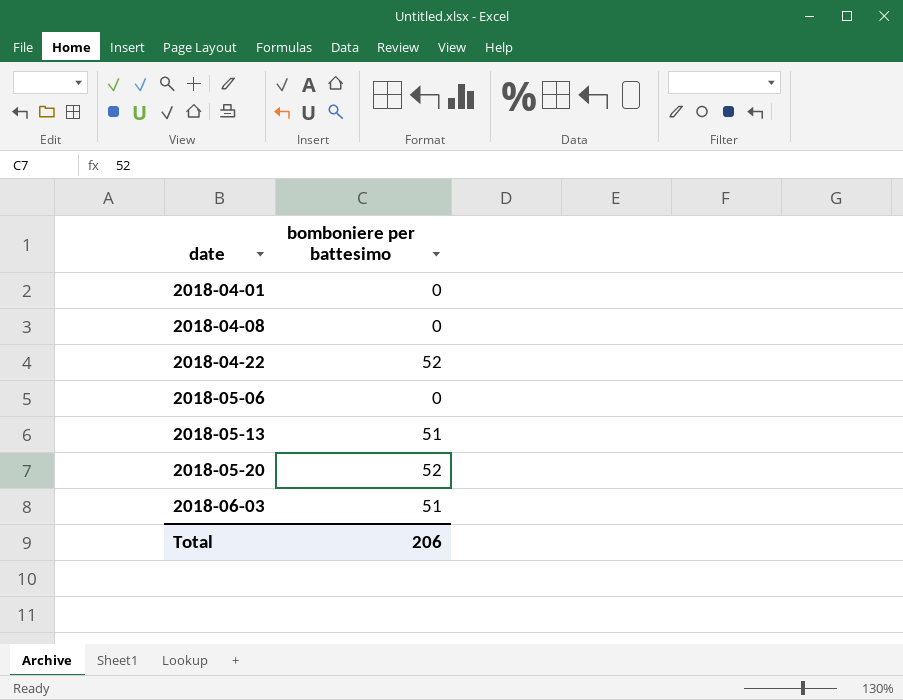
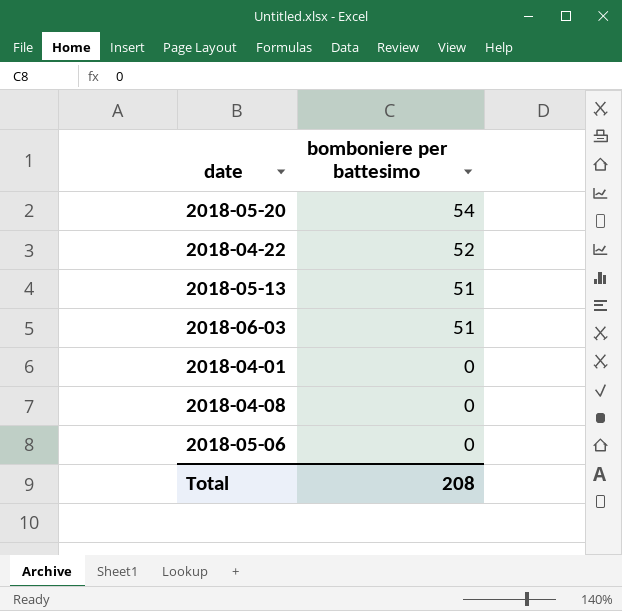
row order: date ascending -> bomboniere per battesimo descending
2018-05-20 | bomboniere per battesimo: 52 -> 54
Total | bomboniere per battesimo: 206 -> 208

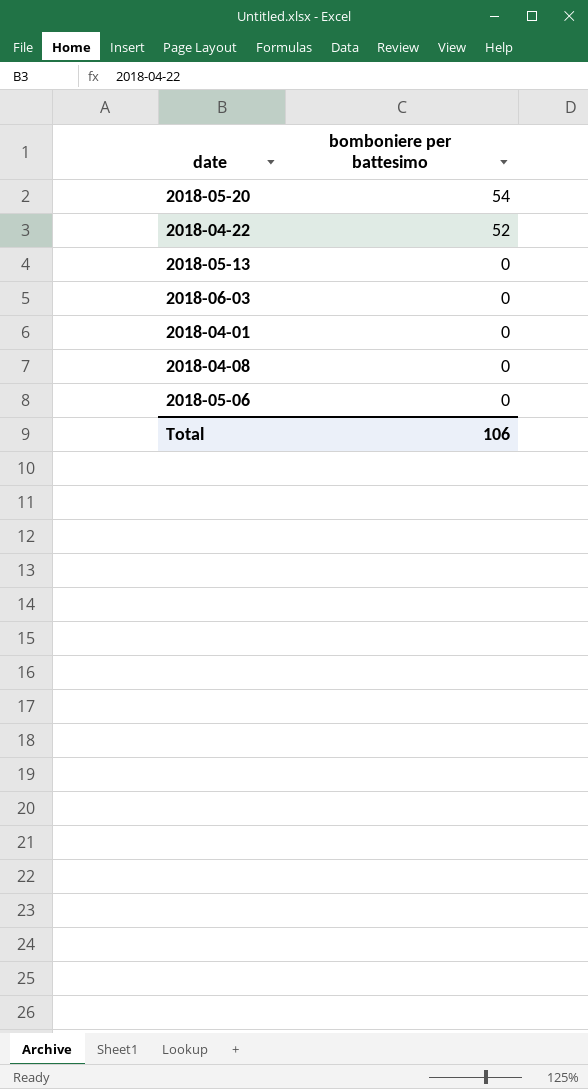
2018-05-13 | bomboniere per battesimo: 51 -> 0
2018-06-03 | bomboniere per battesimo: 51 -> 0
Total | bomboniere per battesimo: 208 -> 106

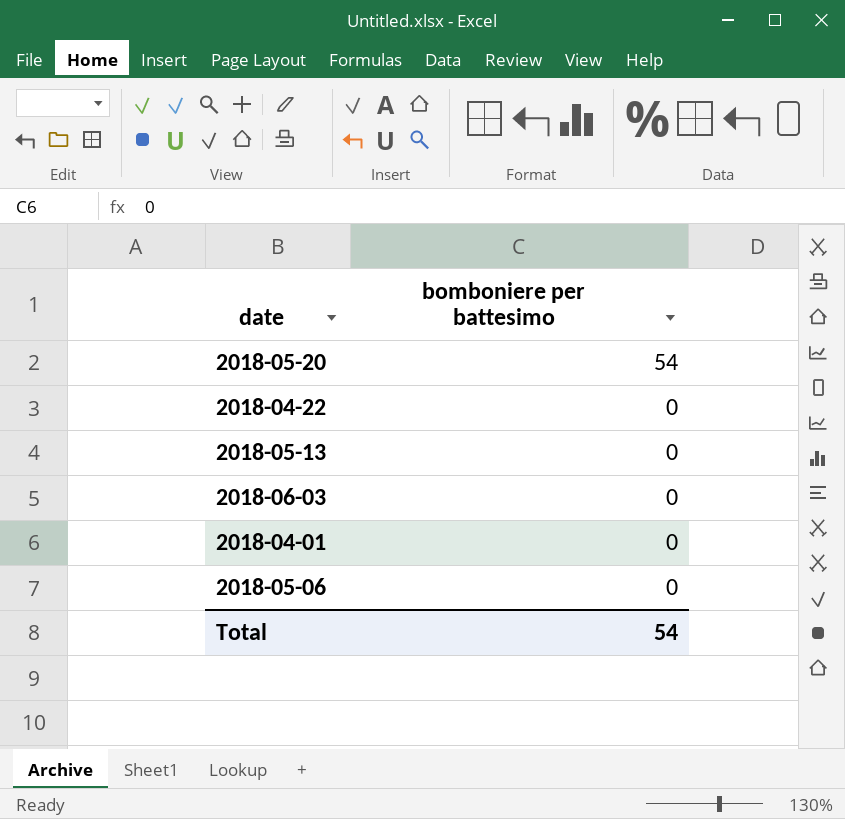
row 2018-04-08: 0 -> none
2018-04-22 | bomboniere per battesimo: 52 -> 0
Total | bomboniere per battesimo: 106 -> 54

